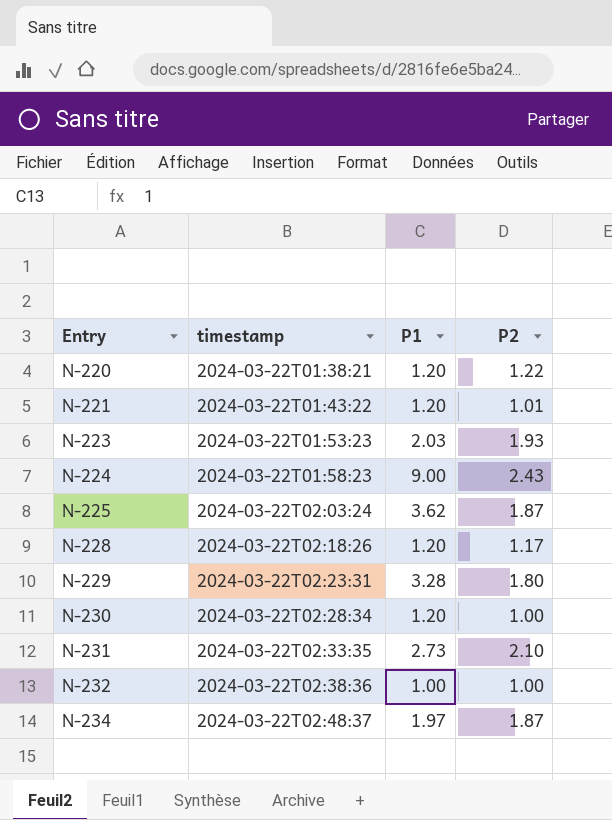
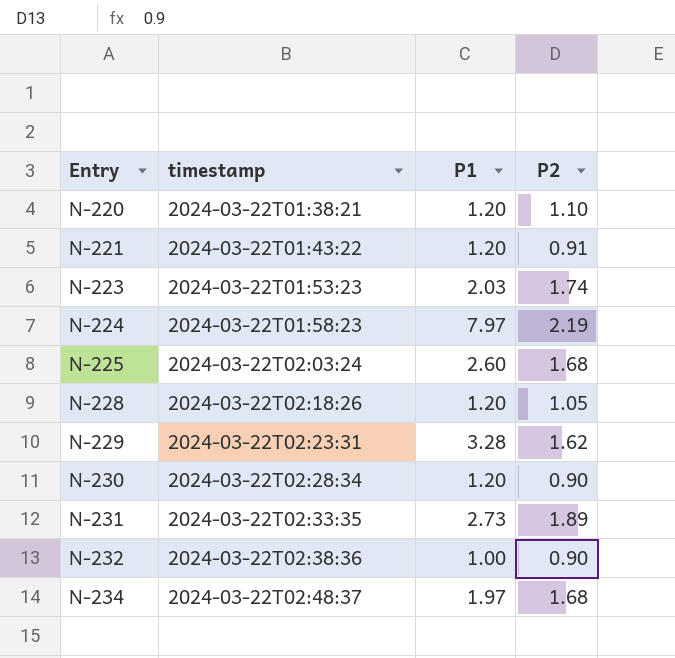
N-220 | P2: 1.22 -> 1.10
N-221 | P2: 1.01 -> 0.91
N-223 | P2: 1.93 -> 1.74
N-224 | P1: 9.00 -> 7.97
N-224 | P2: 2.43 -> 2.19
N-225 | P1: 3.62 -> 2.60
N-225 | P2: 1.87 -> 1.68
N-228 | P2: 1.17 -> 1.05
N-229 | P2: 1.80 -> 1.62
N-230 | P2: 1.00 -> 0.90
N-231 | P2: 2.10 -> 1.89
N-232 | P2: 1.00 -> 0.90
N-234 | P2: 1.87 -> 1.68

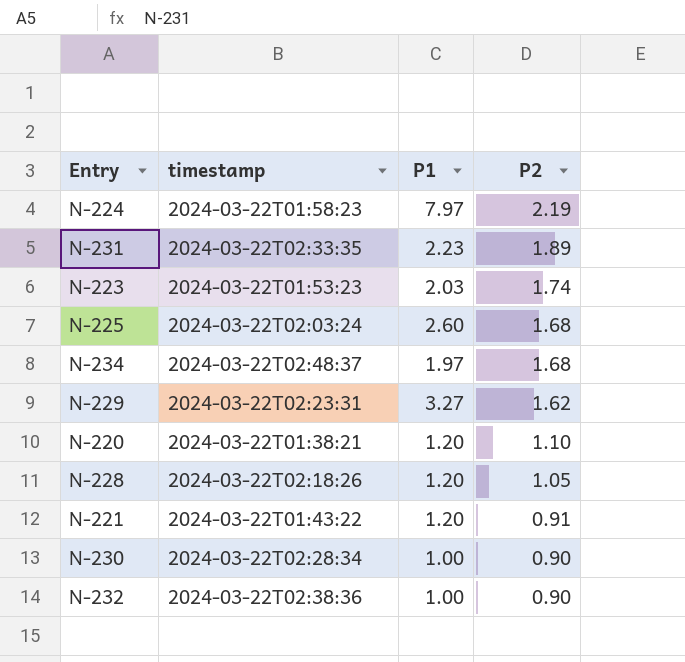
row order: Entry ascending -> P2 descending
N-231 | P1: 2.73 -> 2.23
N-229 | P1: 3.28 -> 3.27
N-230 | P1: 1.20 -> 1.00

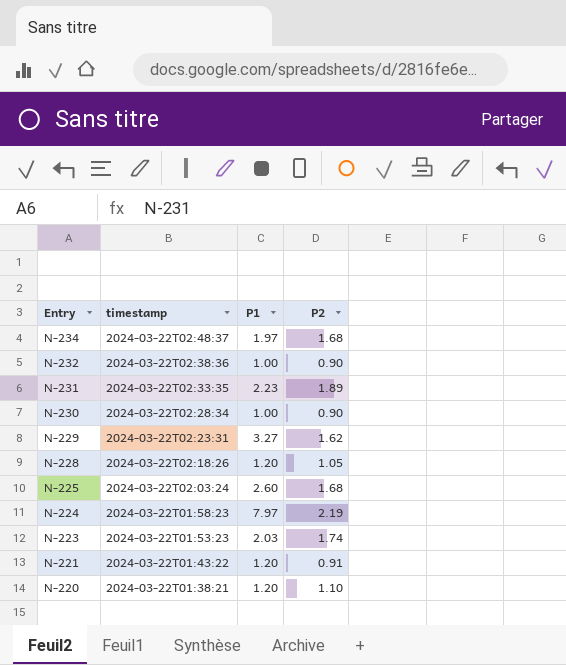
row order: P2 descending -> Entry descending

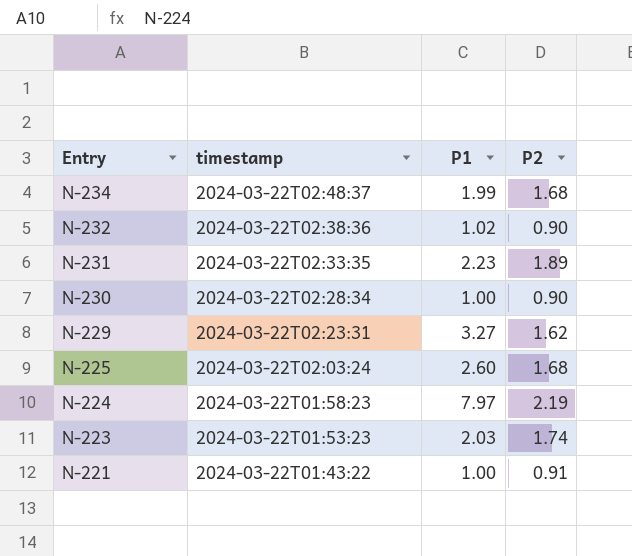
row N-228: 2024-03-22T02:18:26 | 1.20 | 1.05 -> none
row N-220: 2024-03-22T01:38:21 | 1.20 | 1.10 -> none
N-234 | P1: 1.97 -> 1.99
N-232 | P1: 1.00 -> 1.02
N-221 | P1: 1.20 -> 1.00

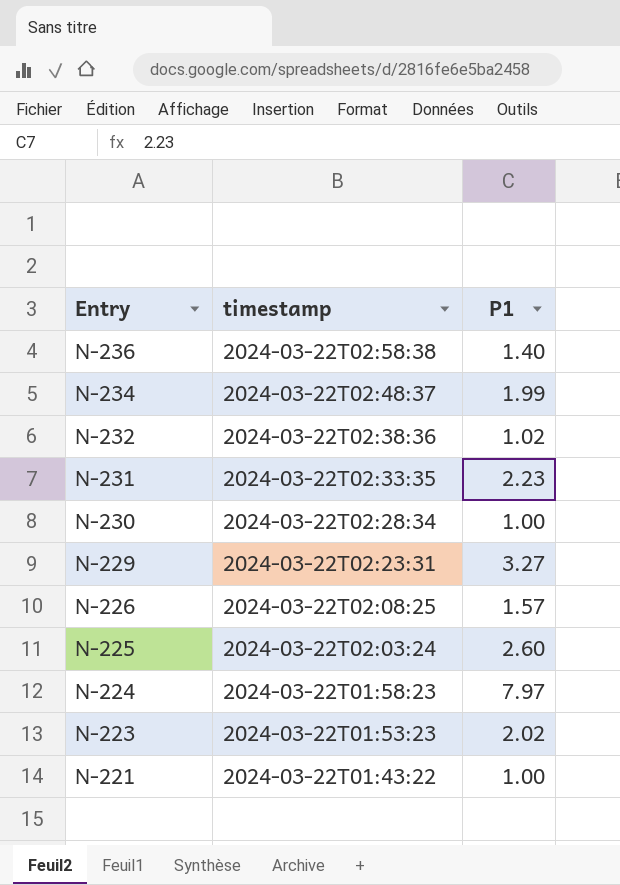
column P2 | position: 4 -> none
row N-236: none -> 2024-03-22T02:58:38 | 1.40
row N-226: none -> 2024-03-22T02:08:25 | 1.57
N-223 | P1: 2.03 -> 2.02

